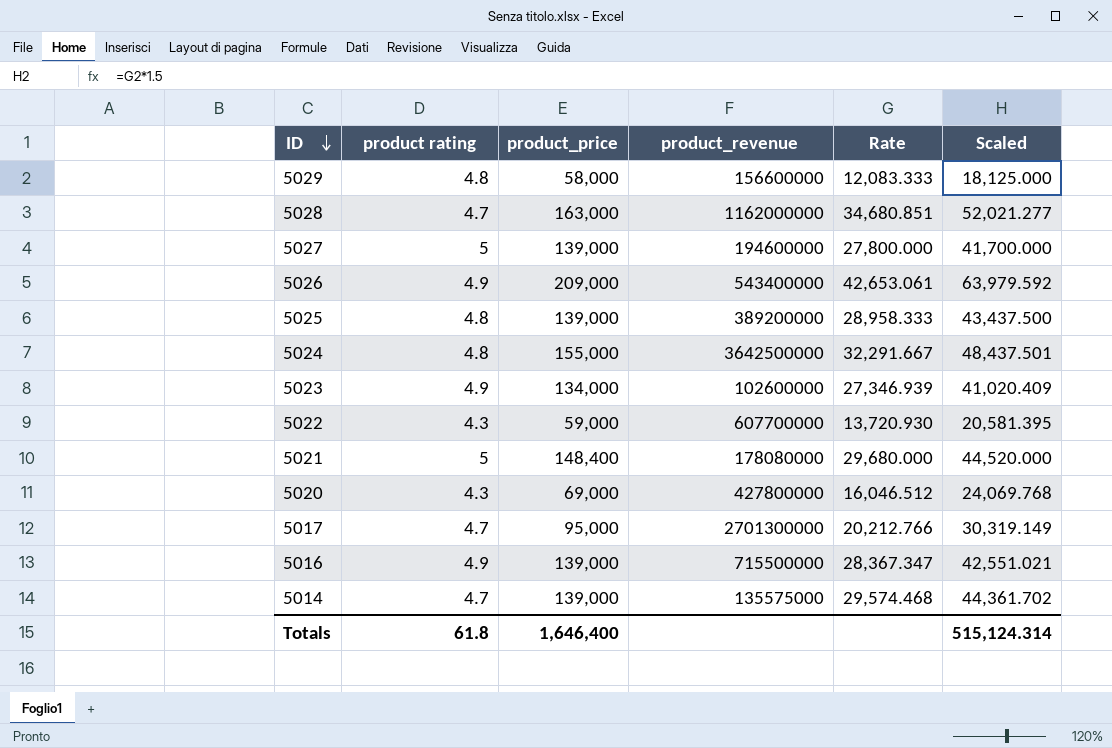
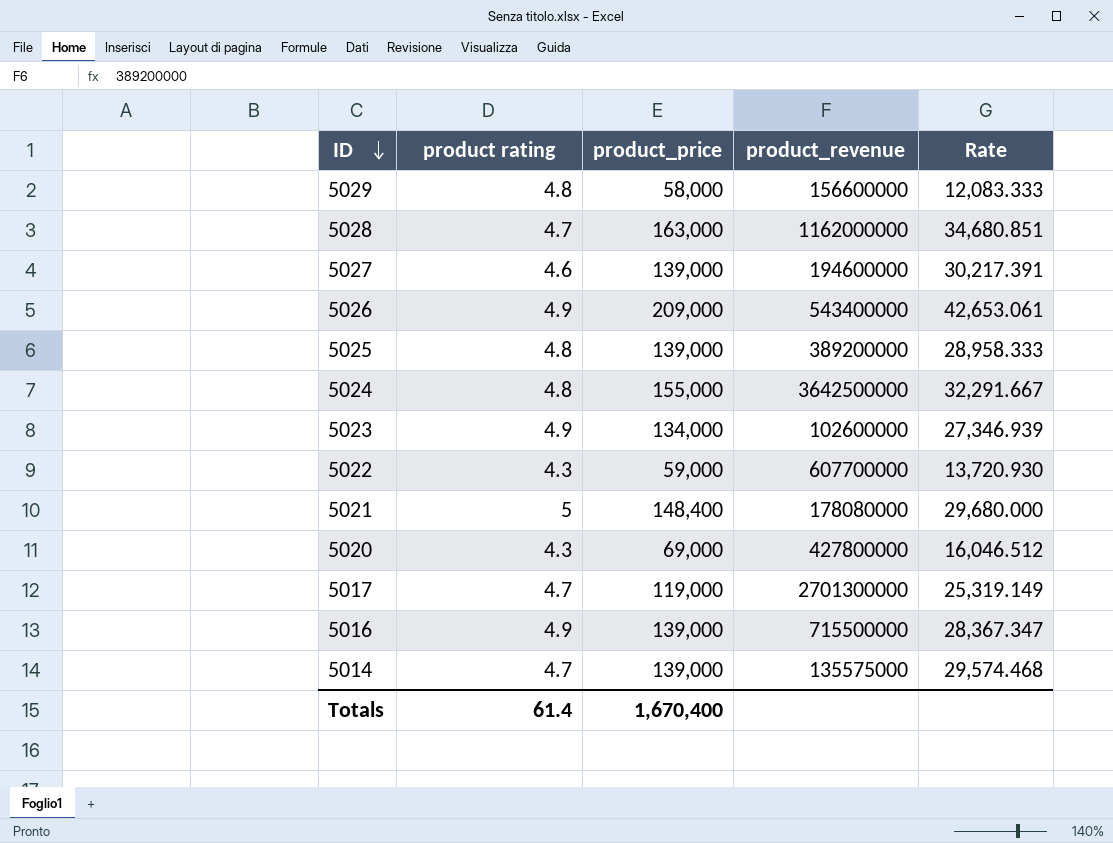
column Scaled | formula: [Rate] * 1.5 -> none
5027 | product rating: 5 -> 4.6
5027 | Rate: 27,800.000 -> 30,217.391
5017 | product_price: 95,000 -> 119,000
5017 | Rate: 20,212.766 -> 25,319.149
Totals | product rating: 61.8 -> 61.4
Totals | product_price: 1,646,400 -> 1,670,400

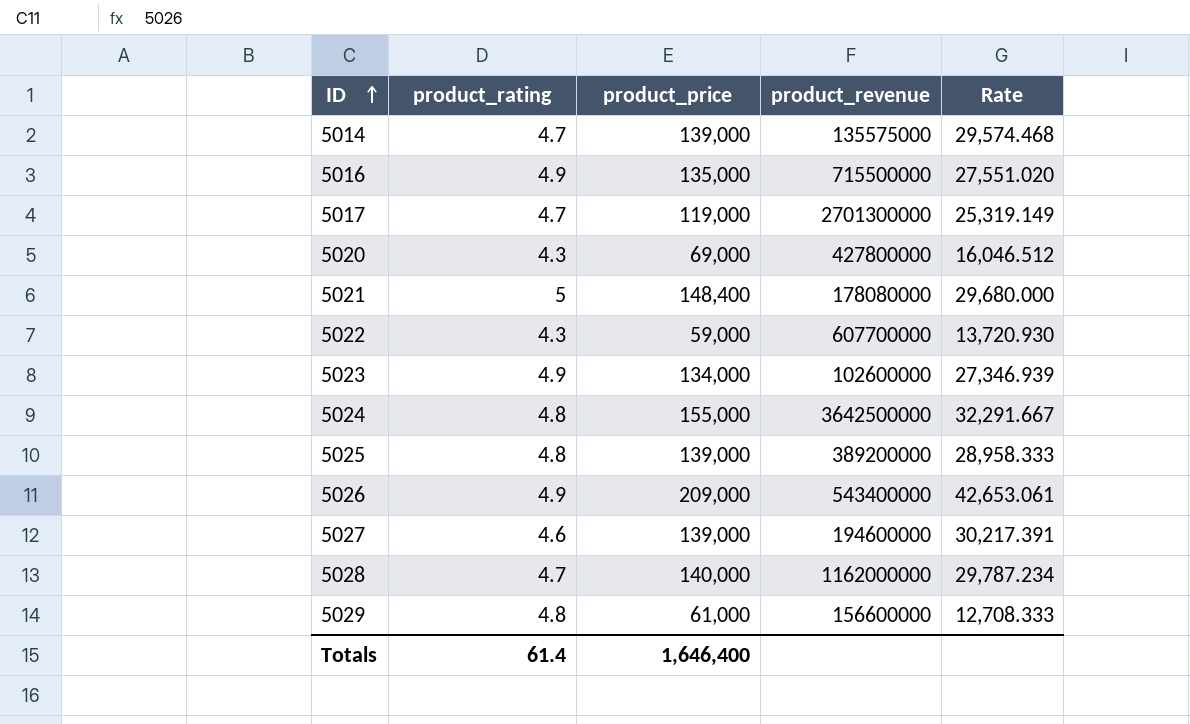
row order: ID descending -> ID ascending
column name: product rating -> product_rating
5016 | product_price: 139,000 -> 135,000
5016 | Rate: 28,367.347 -> 27,551.020
5028 | product_price: 163,000 -> 140,000
5028 | Rate: 34,680.851 -> 29,787.234
5029 | product_price: 58,000 -> 61,000
5029 | Rate: 12,083.333 -> 12,708.333
Totals | product_price: 1,670,400 -> 1,646,400

